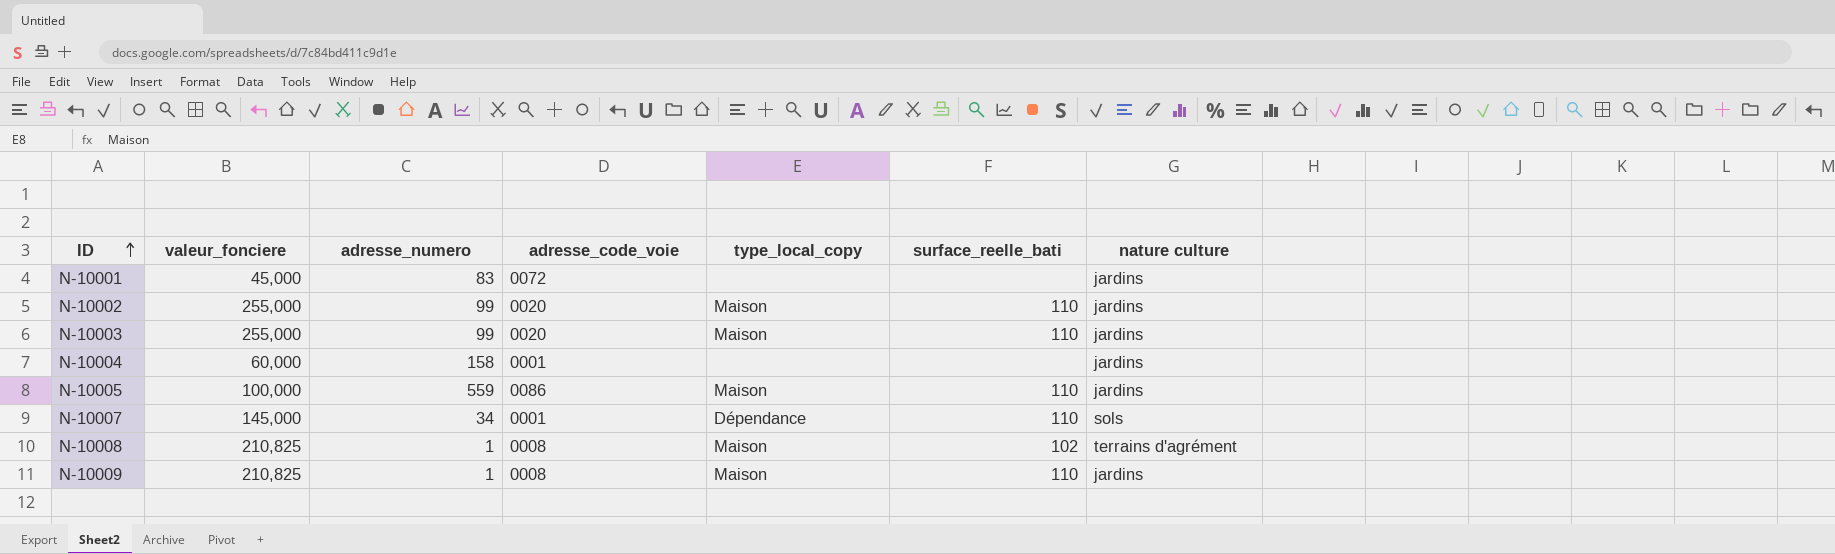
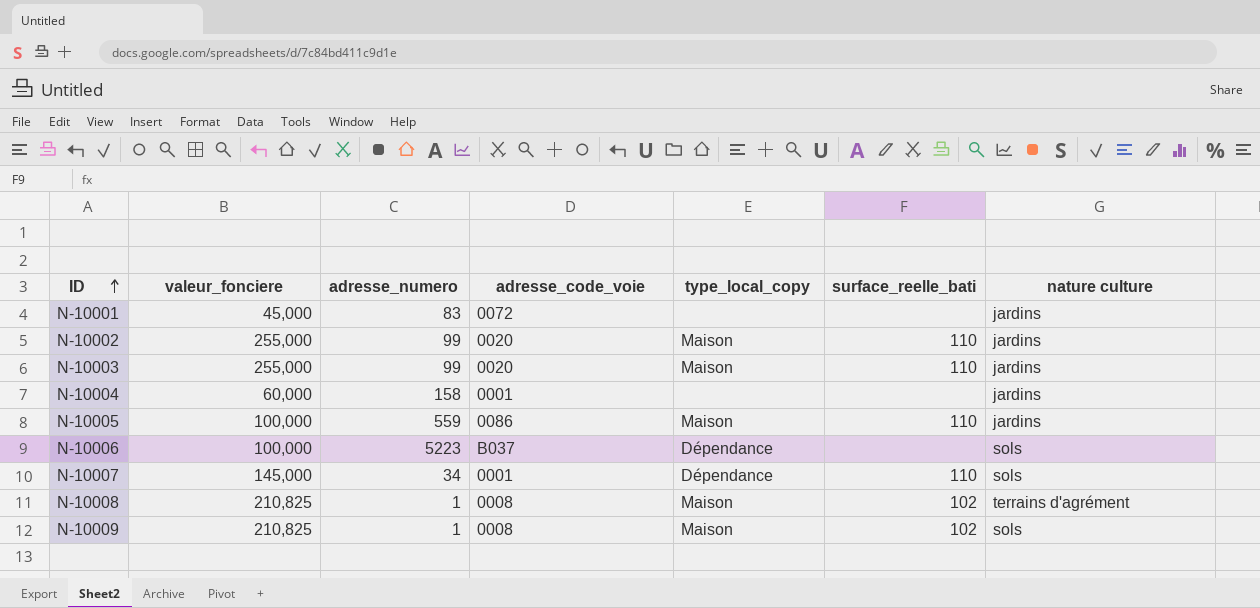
row N-10006: none -> 100,000 | 5223 | B037 | Dépendance | none | sols
N-10009 | surface_reelle_bati: 110 -> 102
N-10009 | nature culture: jardins -> sols

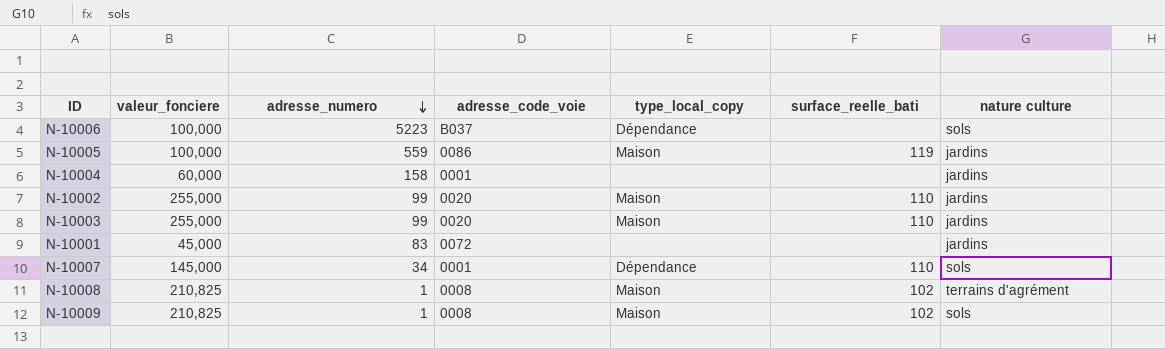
row order: ID ascending -> adresse_numero descending
N-10005 | surface_reelle_bati: 110 -> 119

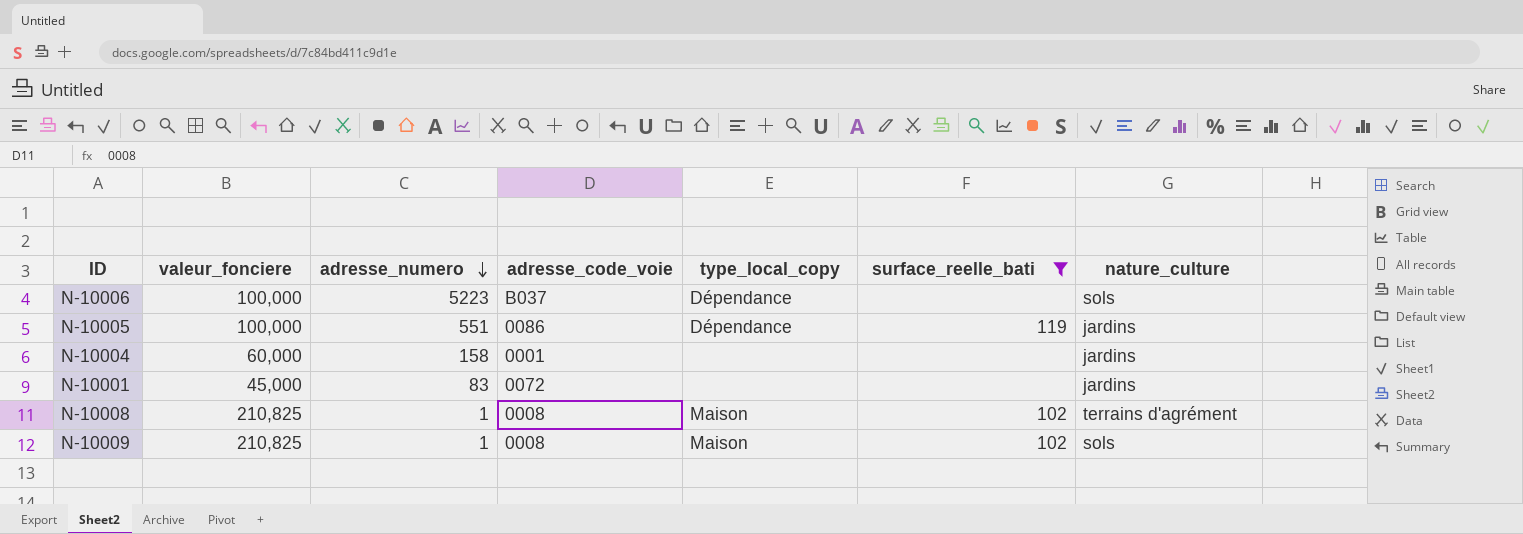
filter: none -> surface_reelle_bati != 110
column name: nature culture -> nature_culture
N-10005 | adresse_numero: 559 -> 551
N-10005 | type_local_copy: Maison -> Dépendance

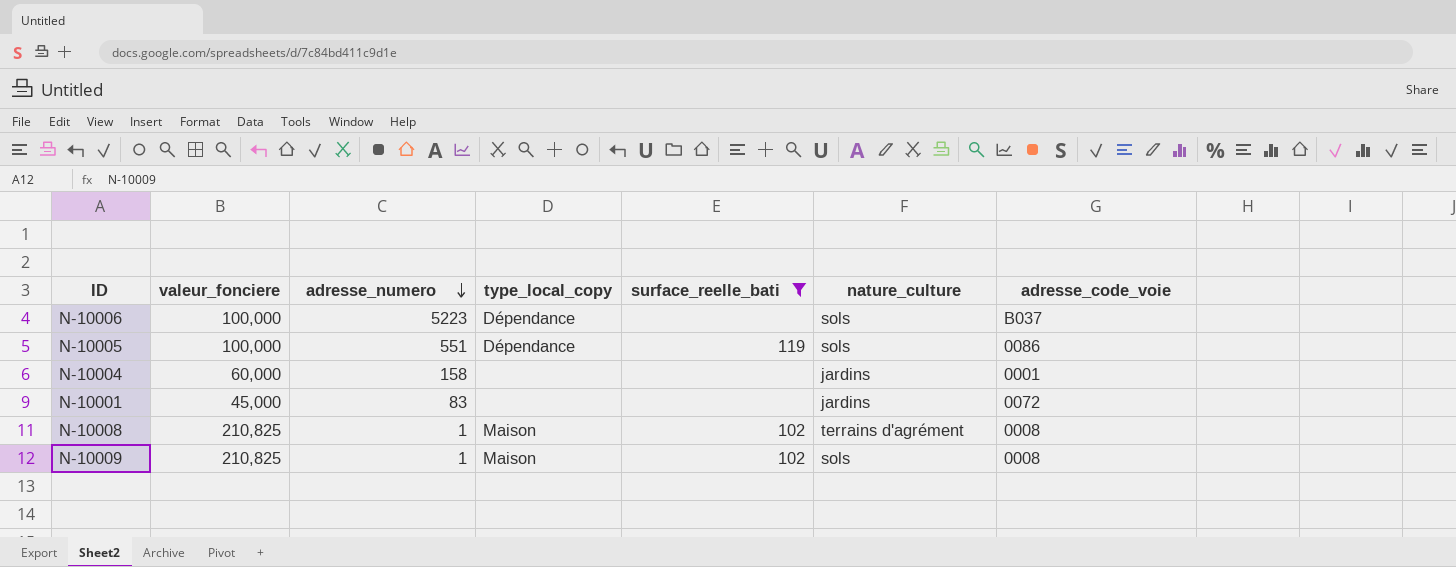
column adresse_code_voie | position: 4 -> 7
N-10005 | nature_culture: jardins -> sols

